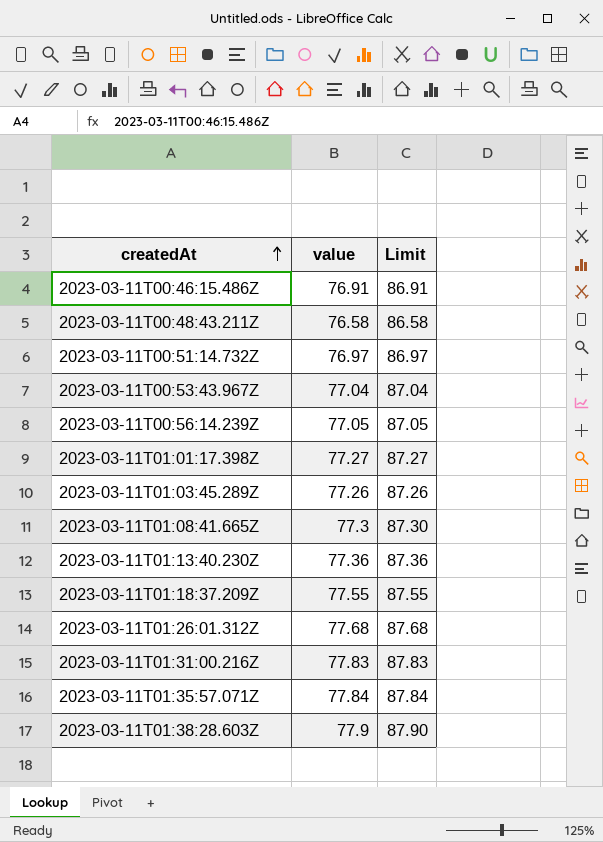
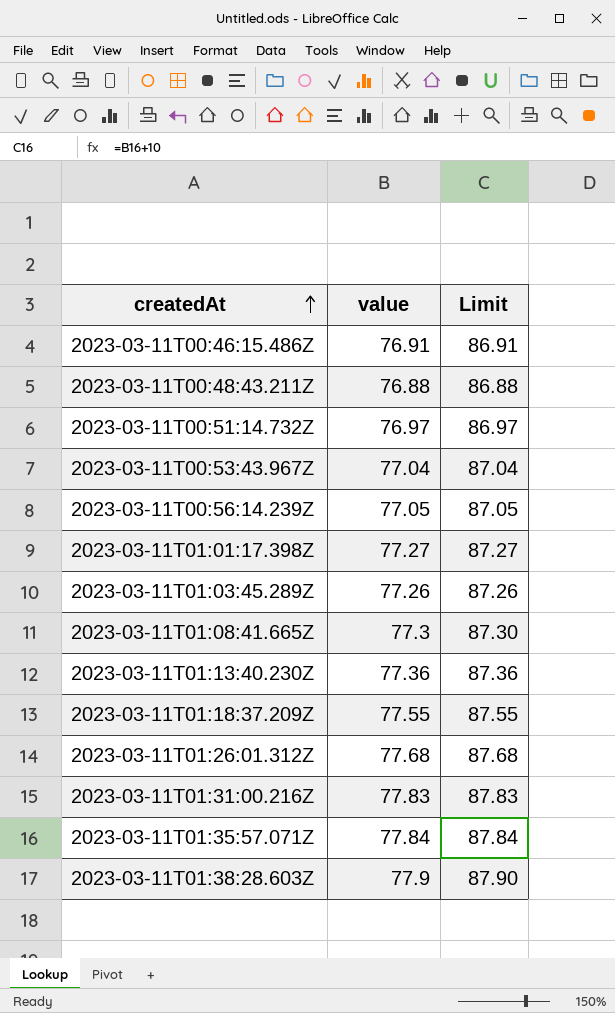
2023-03-11T00:48:43.211Z | value: 76.58 -> 76.88
2023-03-11T00:48:43.211Z | Limit: 86.58 -> 86.88

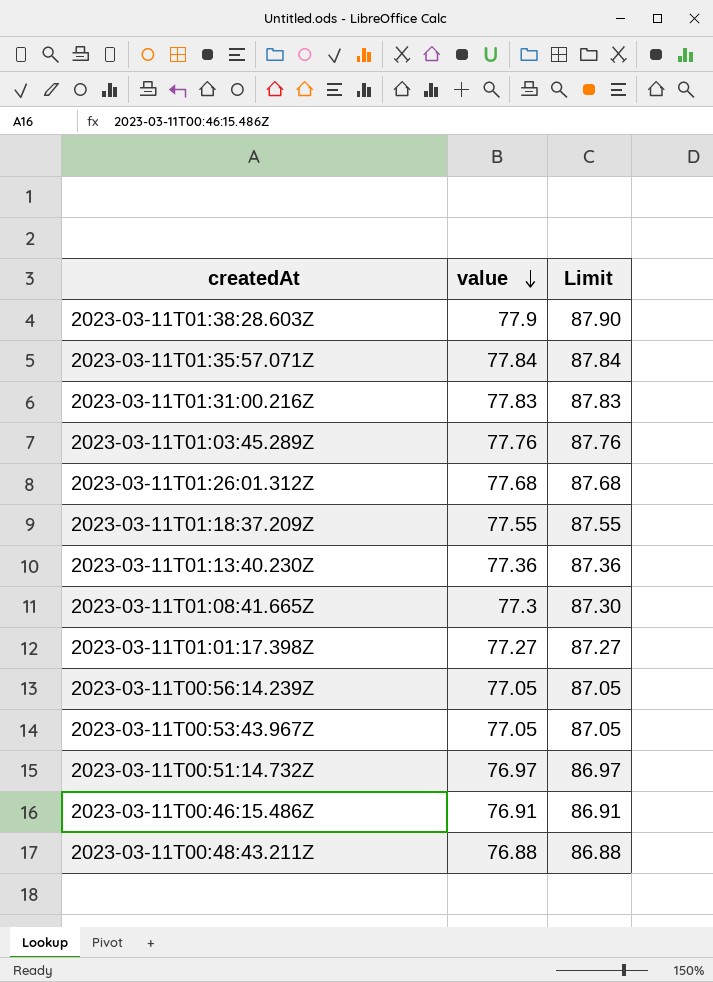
row order: createdAt ascending -> value descending
2023-03-11T01:03:45.289Z | value: 77.26 -> 77.76
2023-03-11T01:03:45.289Z | Limit: 87.26 -> 87.76
2023-03-11T00:53:43.967Z | value: 77.04 -> 77.05
2023-03-11T00:53:43.967Z | Limit: 87.04 -> 87.05

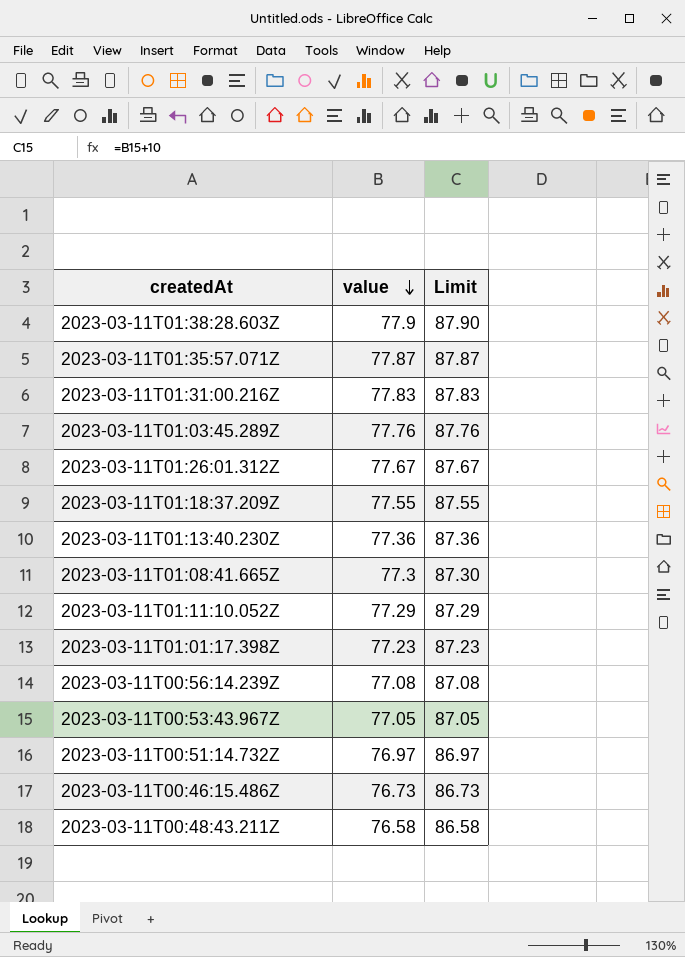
2023-03-11T01:35:57.071Z | value: 77.84 -> 77.87
2023-03-11T01:35:57.071Z | Limit: 87.84 -> 87.87
2023-03-11T01:26:01.312Z | value: 77.68 -> 77.67
2023-03-11T01:26:01.312Z | Limit: 87.68 -> 87.67
row 2023-03-11T01:11:10.052Z: none -> 77.29 | 87.29
2023-03-11T01:01:17.398Z | value: 77.27 -> 77.23
2023-03-11T01:01:17.398Z | Limit: 87.27 -> 87.23
2023-03-11T00:56:14.239Z | value: 77.05 -> 77.08
2023-03-11T00:56:14.239Z | Limit: 87.05 -> 87.08
2023-03-11T00:46:15.486Z | value: 76.91 -> 76.73
2023-03-11T00:46:15.486Z | Limit: 86.91 -> 86.73
2023-03-11T00:48:43.211Z | value: 76.88 -> 76.58
2023-03-11T00:48:43.211Z | Limit: 86.88 -> 86.58

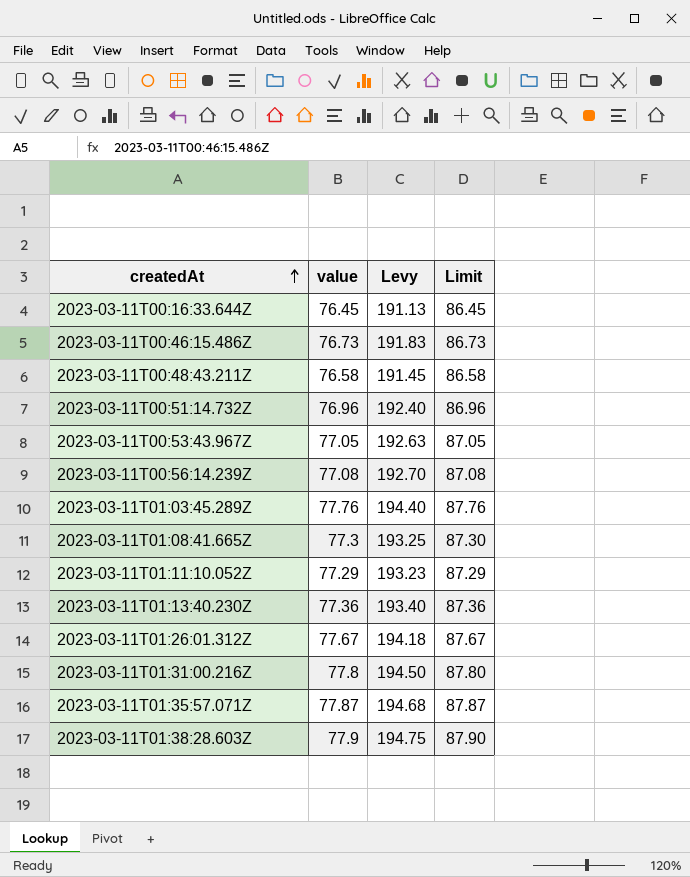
row order: value descending -> createdAt ascending
column Levy | formula: none -> [value] * 2.5
row 2023-03-11T01:18:37.209Z: 77.55 | 87.55 -> none
row 2023-03-11T01:01:17.398Z: 77.23 | 87.23 -> none
row 2023-03-11T00:16:33.644Z: none -> 76.45 | 191.13 | 86.45
2023-03-11T00:51:14.732Z | value: 76.97 -> 76.96
2023-03-11T00:51:14.732Z | Limit: 86.97 -> 86.96
2023-03-11T01:31:00.216Z | value: 77.83 -> 77.8
2023-03-11T01:31:00.216Z | Limit: 87.83 -> 87.80

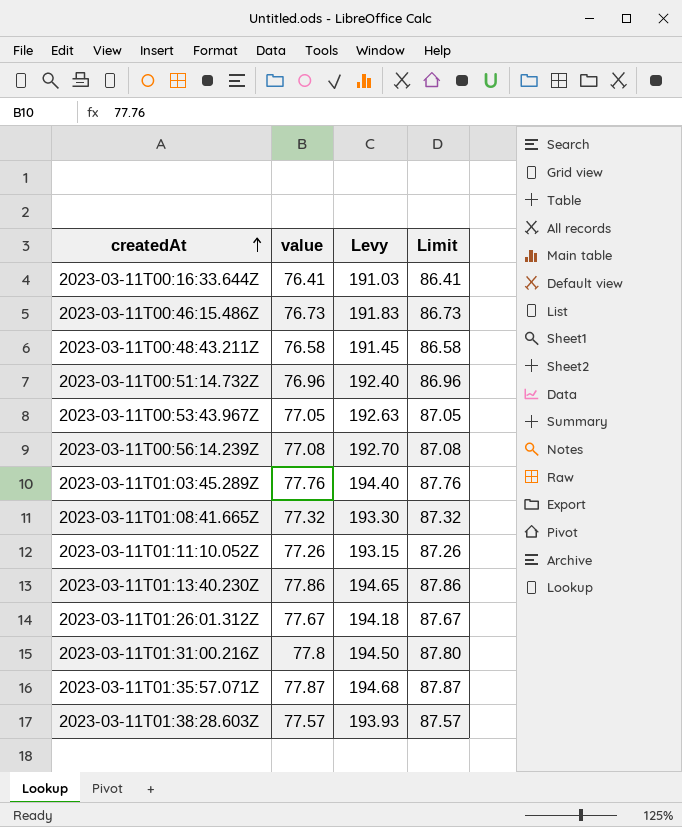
2023-03-11T00:16:33.644Z | value: 76.45 -> 76.41
2023-03-11T00:16:33.644Z | Levy: 191.13 -> 191.03
2023-03-11T00:16:33.644Z | Limit: 86.45 -> 86.41
2023-03-11T01:08:41.665Z | value: 77.3 -> 77.32
2023-03-11T01:08:41.665Z | Levy: 193.25 -> 193.30
2023-03-11T01:08:41.665Z | Limit: 87.30 -> 87.32
2023-03-11T01:11:10.052Z | value: 77.29 -> 77.26
2023-03-11T01:11:10.052Z | Levy: 193.23 -> 193.15
2023-03-11T01:11:10.052Z | Limit: 87.29 -> 87.26
2023-03-11T01:13:40.230Z | value: 77.36 -> 77.86
2023-03-11T01:13:40.230Z | Levy: 193.40 -> 194.65
2023-03-11T01:13:40.230Z | Limit: 87.36 -> 87.86
2023-03-11T01:38:28.603Z | value: 77.9 -> 77.57
2023-03-11T01:38:28.603Z | Levy: 194.75 -> 193.93
2023-03-11T01:38:28.603Z | Limit: 87.90 -> 87.57

